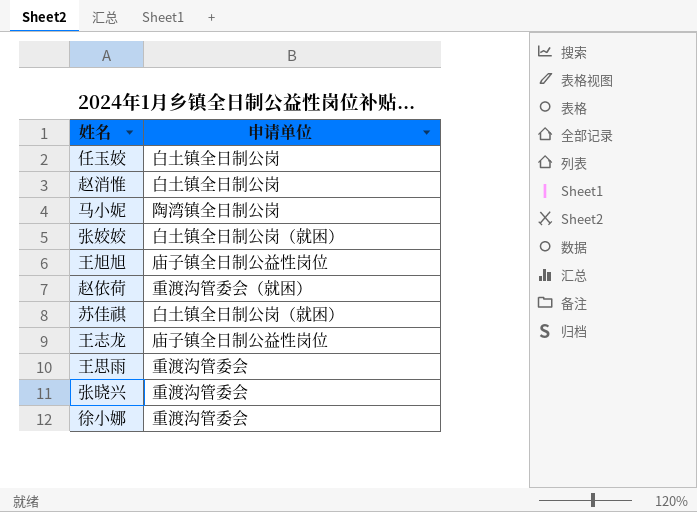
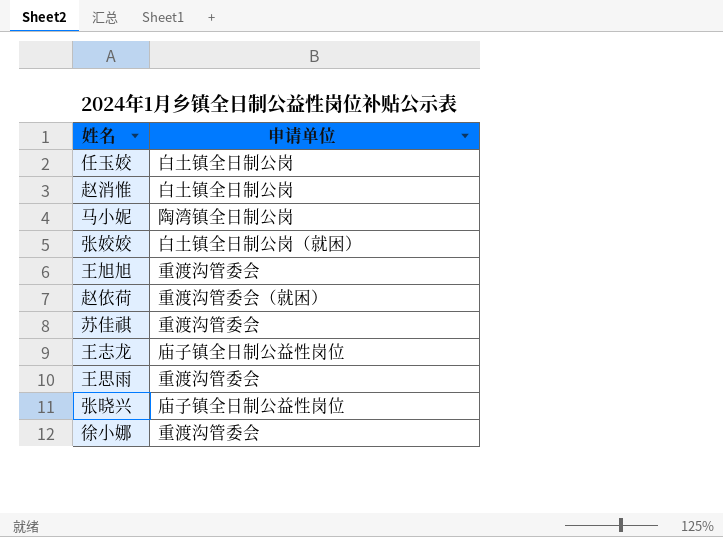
王旭旭 | 申请单位: 庙子镇全日制公益性岗位 -> 重渡沟管委会
苏佳祺 | 申请单位: 白土镇全日制公岗（就困） -> 重渡沟管委会
张晓兴 | 申请单位: 重渡沟管委会 -> 庙子镇全日制公益性岗位

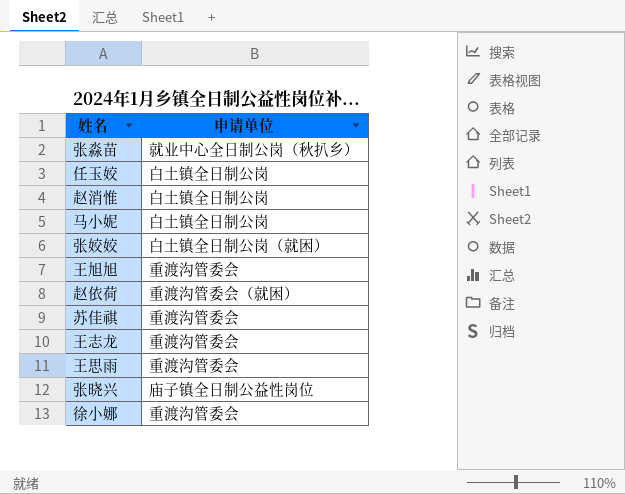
row 张淼苗: none -> 就业中心全日制公岗（秋扒乡）
马小妮 | 申请单位: 陶湾镇全日制公岗 -> 白土镇全日制公岗
王志龙 | 申请单位: 庙子镇全日制公益性岗位 -> 重渡沟管委会

